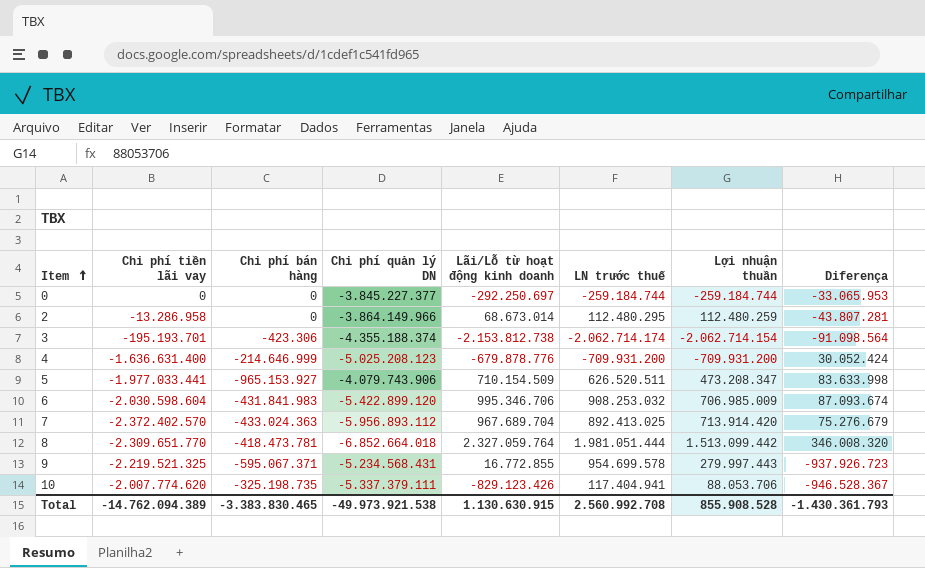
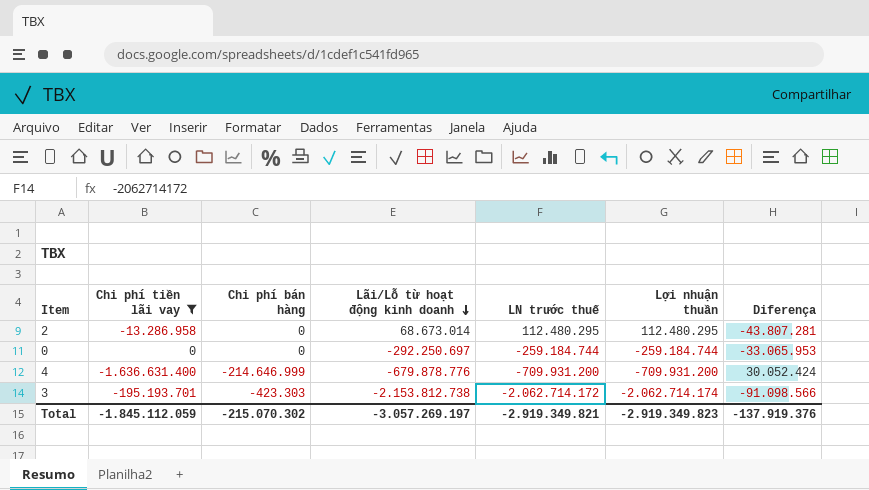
filter: none -> Chi phí tiền lãi vay >= -1.636.631.400
row order: Item ascending -> Lãi/Lỗ từ hoạt động kinh doanh descending
column Chi phí quản lý DN | position: 4 -> none
2 | Lợi nhuận thuần: 112.480.259 -> 112.480.295
3 | Chi phí bán hàng: -423.306 -> -423.303
3 | LN trước thuế: -2.062.714.174 -> -2.062.714.172
3 | Lợi nhuận thuần: -2.062.714.154 -> -2.062.714.174
3 | Diferença: -91.098.564 -> -91.098.566
Total | Chi phí tiền lãi vay: -14.762.094.389 -> -1.845.112.059
Total | Chi phí bán hàng: -3.383.830.465 -> -215.070.302
Total | Lãi/Lỗ từ hoạt động kinh doanh: 1.130.630.915 -> -3.057.269.197
Total | LN trước thuế: 2.560.992.708 -> -2.919.349.821
Total | Lợi nhuận thuần: 855.908.528 -> -2.919.349.823
Total | Diferença: -1.430.361.793 -> -137.919.376

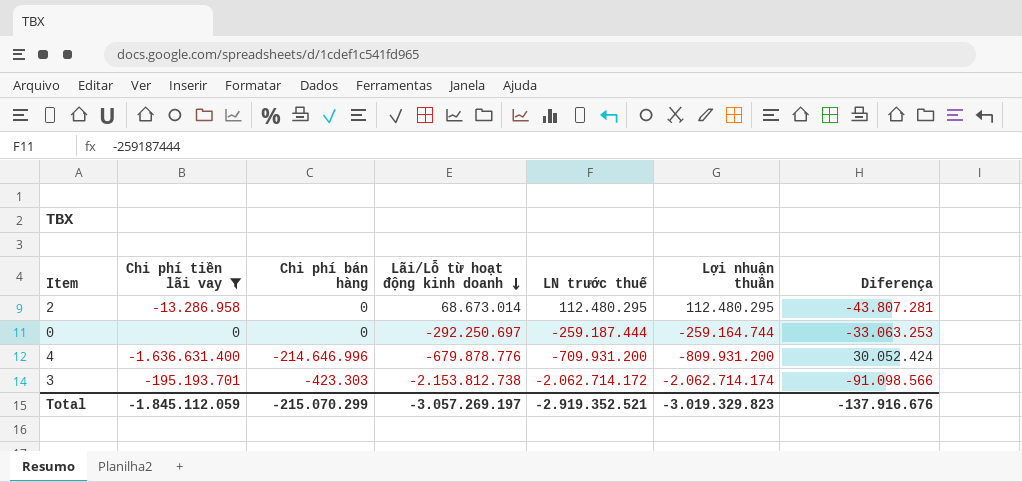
0 | LN trước thuế: -259.184.744 -> -259.187.444
0 | Lợi nhuận thuần: -259.184.744 -> -259.164.744
0 | Diferença: -33.065.953 -> -33.063.253
4 | Chi phí bán hàng: -214.646.999 -> -214.646.996
4 | Lợi nhuận thuần: -709.931.200 -> -809.931.200
Total | Chi phí bán hàng: -215.070.302 -> -215.070.299
Total | LN trước thuế: -2.919.349.821 -> -2.919.352.521
Total | Lợi nhuận thuần: -2.919.349.823 -> -3.019.329.823
Total | Diferença: -137.919.376 -> -137.916.676

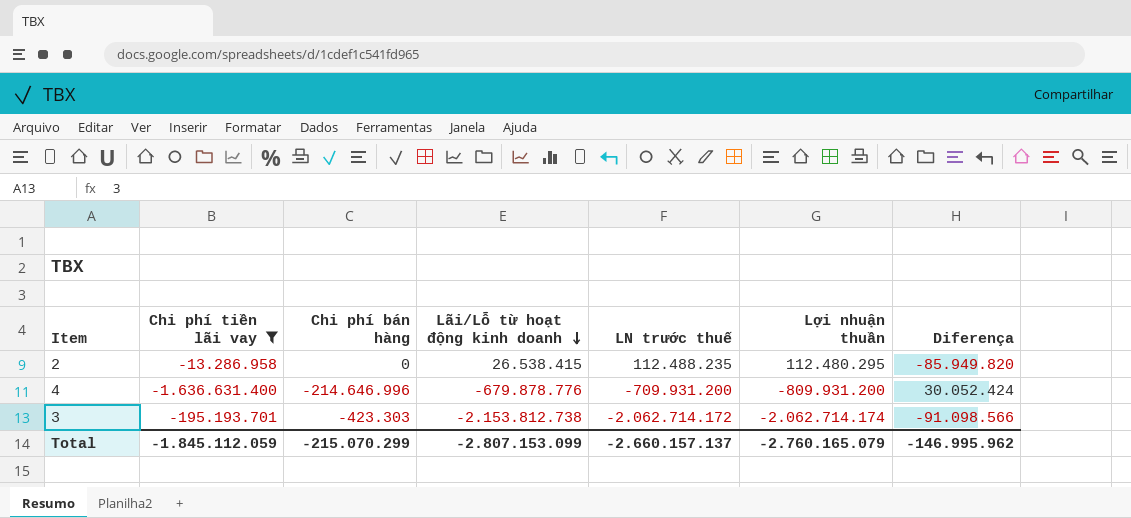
row 0: 0 | 0 | -292.250.697 | -259.187.444 | -259.164.744 | -33.063.253 -> none
2 | Lãi/Lỗ từ hoạt động kinh doanh: 68.673.014 -> 26.538.415
2 | LN trước thuế: 112.480.295 -> 112.488.235
2 | Diferença: -43.807.281 -> -85.949.820
Total | Lãi/Lỗ từ hoạt động kinh doanh: -3.057.269.197 -> -2.807.153.099
Total | LN trước thuế: -2.919.352.521 -> -2.660.157.137
Total | Lợi nhuận thuần: -3.019.329.823 -> -2.760.165.079
Total | Diferença: -137.916.676 -> -146.995.962

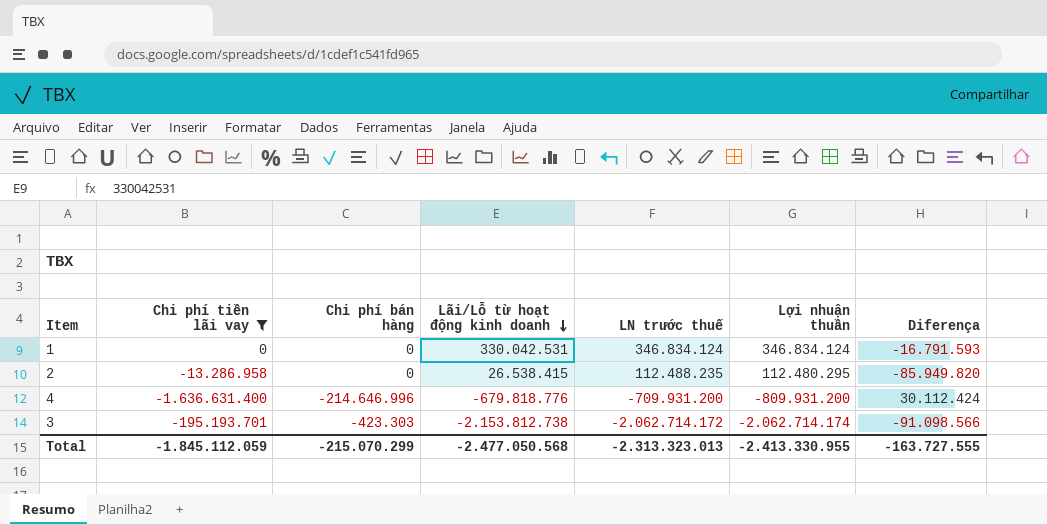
row 1: none -> 0 | 0 | 330.042.531 | 346.834.124 | 346.834.124 | -16.791.593
4 | Lãi/Lỗ từ hoạt động kinh doanh: -679.878.776 -> -679.818.776
4 | Diferença: 30.052.424 -> 30.112.424
Total | Lãi/Lỗ từ hoạt động kinh doanh: -2.807.153.099 -> -2.477.050.568
Total | LN trước thuế: -2.660.157.137 -> -2.313.323.013
Total | Lợi nhuận thuần: -2.760.165.079 -> -2.413.330.955
Total | Diferença: -146.995.962 -> -163.727.555

